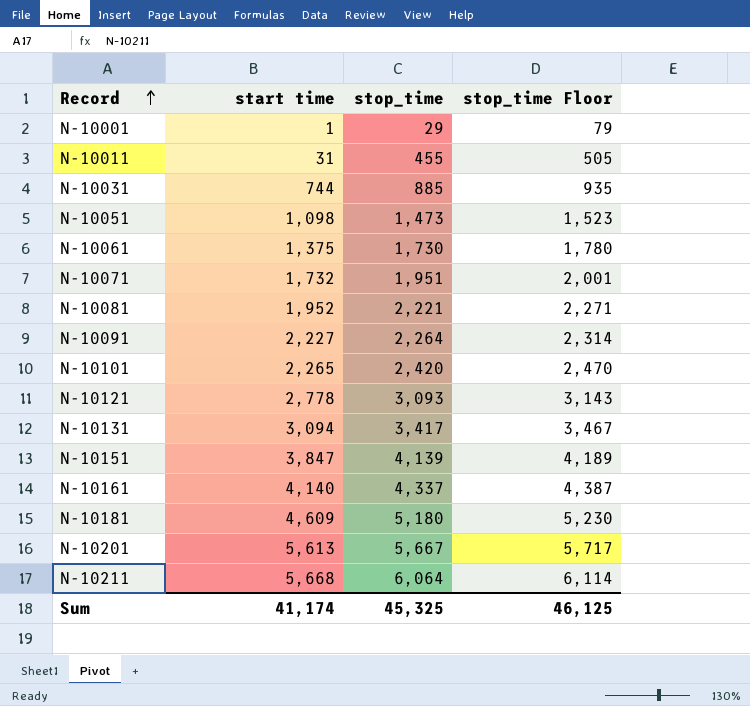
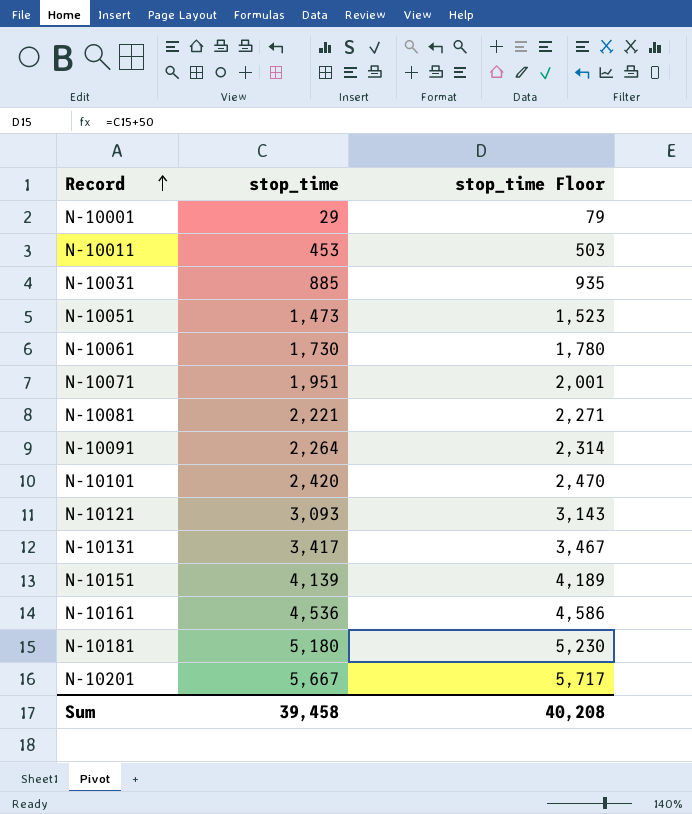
column start time | position: 2 -> none
row N-10211: 5,668 | 6,064 | 6,114 -> none
N-10011 | stop_time: 455 -> 453
N-10011 | stop_time Floor: 505 -> 503
N-10161 | stop_time: 4,337 -> 4,536
N-10161 | stop_time Floor: 4,387 -> 4,586
Sum | stop_time: 45,325 -> 39,458
Sum | stop_time Floor: 46,125 -> 40,208

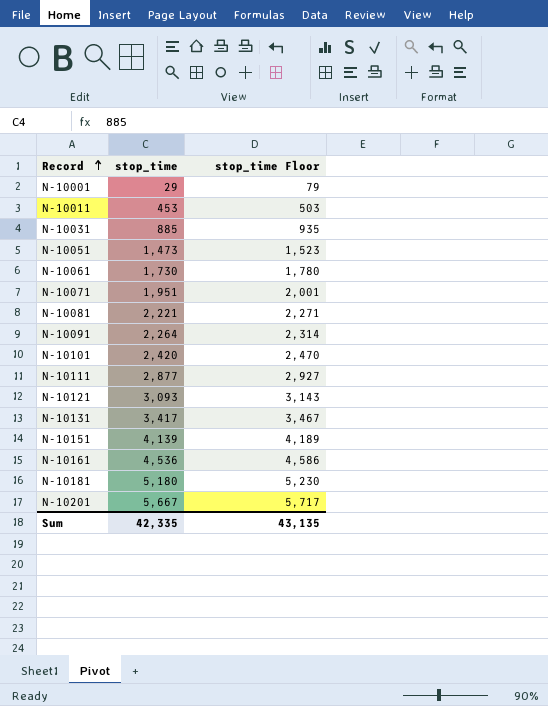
row N-10111: none -> 2,877 | 2,927
Sum | stop_time: 39,458 -> 42,335
Sum | stop_time Floor: 40,208 -> 43,135

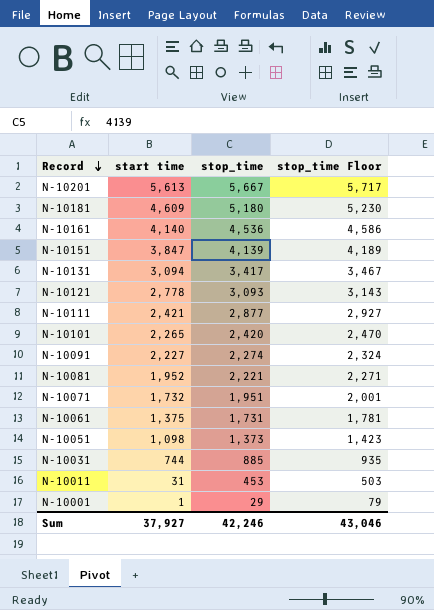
row order: Record ascending -> Record descending
column start time | position: none -> 2
N-10091 | stop_time: 2,264 -> 2,274
N-10091 | stop_time Floor: 2,314 -> 2,324
N-10061 | stop_time: 1,730 -> 1,731
N-10061 | stop_time Floor: 1,780 -> 1,781
N-10051 | stop_time: 1,473 -> 1,373
N-10051 | stop_time Floor: 1,523 -> 1,423
Sum | stop_time: 42,335 -> 42,246
Sum | stop_time Floor: 43,135 -> 43,046

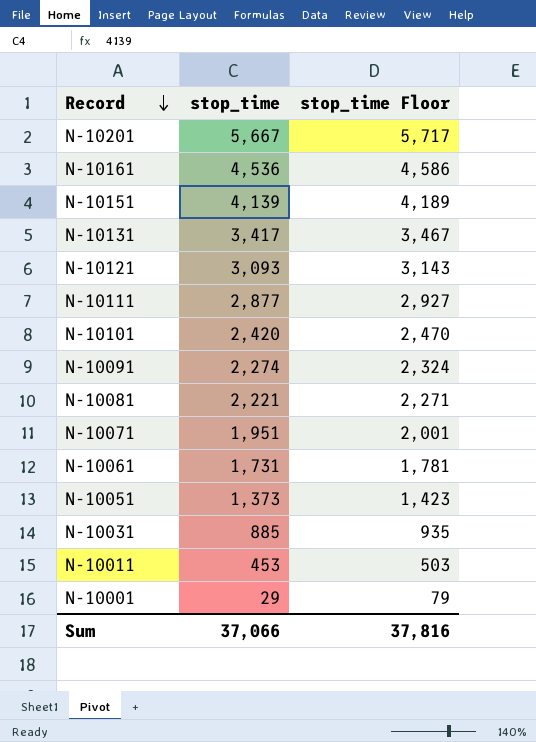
column start time | position: 2 -> none
row N-10181: 4,609 | 5,180 | 5,230 -> none
Sum | stop_time: 42,246 -> 37,066
Sum | stop_time Floor: 43,046 -> 37,816

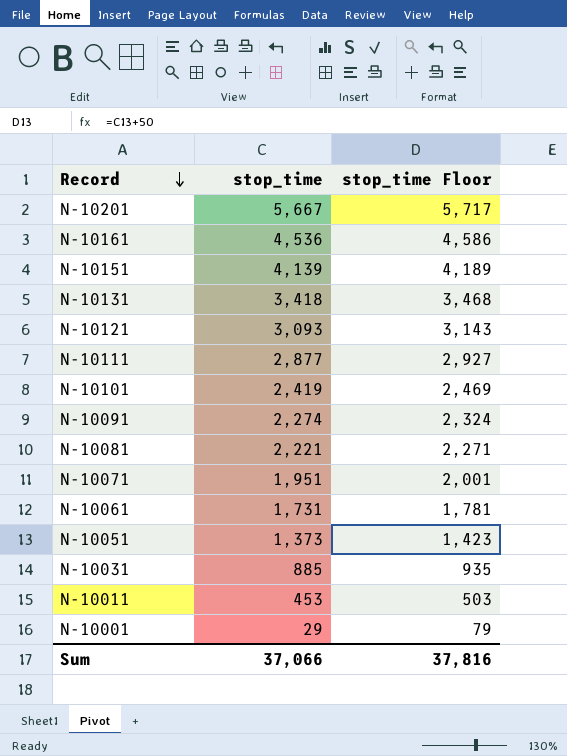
N-10131 | stop_time: 3,417 -> 3,418
N-10131 | stop_time Floor: 3,467 -> 3,468
N-10101 | stop_time: 2,420 -> 2,419
N-10101 | stop_time Floor: 2,470 -> 2,469

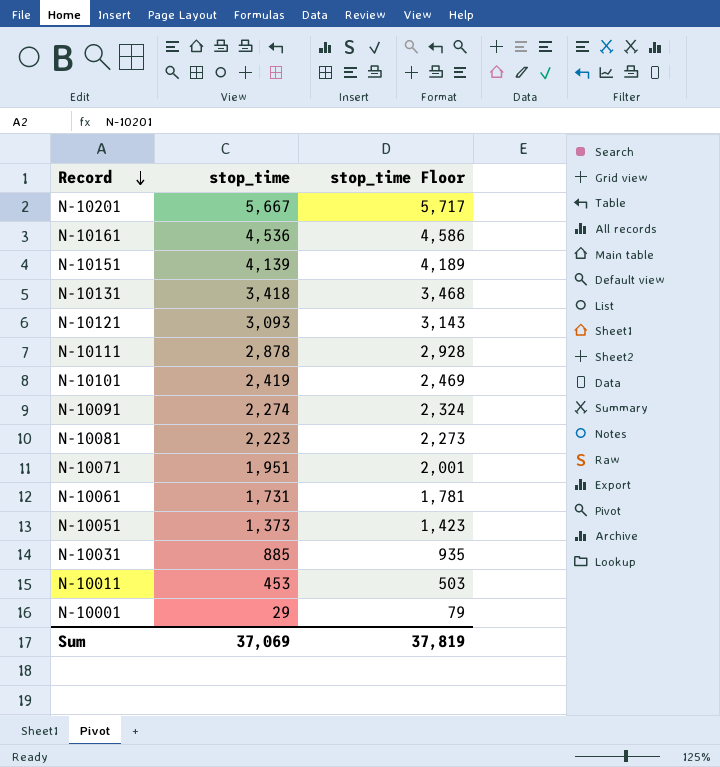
N-10111 | stop_time: 2,877 -> 2,878
N-10111 | stop_time Floor: 2,927 -> 2,928
N-10081 | stop_time: 2,221 -> 2,223
N-10081 | stop_time Floor: 2,271 -> 2,273
Sum | stop_time: 37,066 -> 37,069
Sum | stop_time Floor: 37,816 -> 37,819

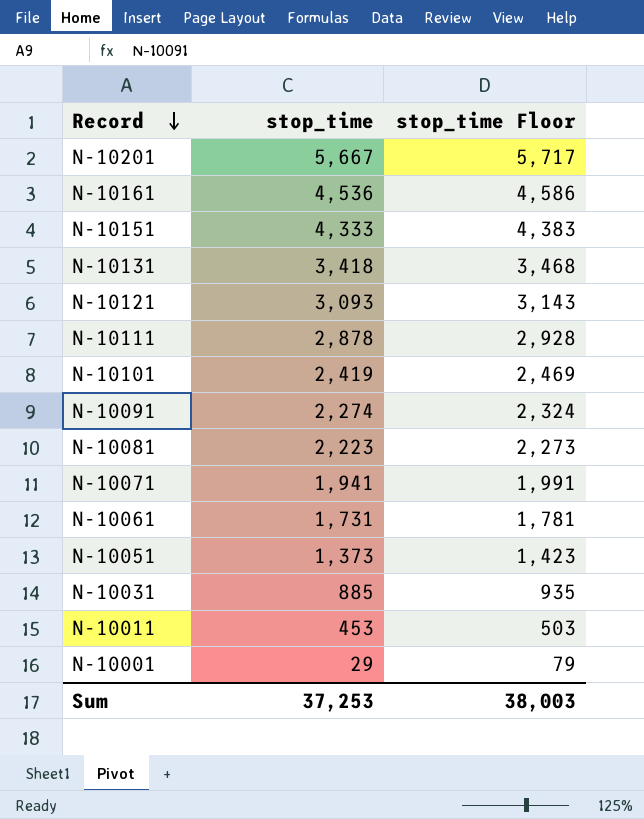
N-10151 | stop_time: 4,139 -> 4,333
N-10151 | stop_time Floor: 4,189 -> 4,383
N-10071 | stop_time: 1,951 -> 1,941
N-10071 | stop_time Floor: 2,001 -> 1,991
Sum | stop_time: 37,069 -> 37,253
Sum | stop_time Floor: 37,819 -> 38,003

